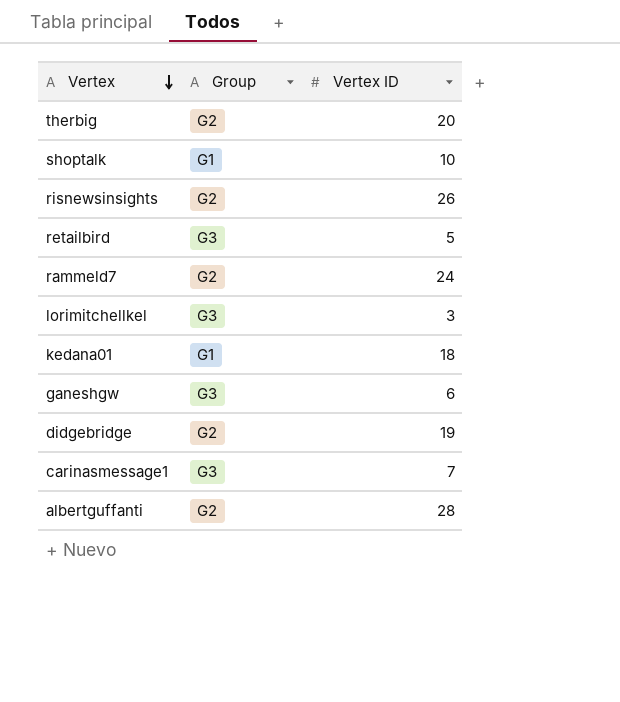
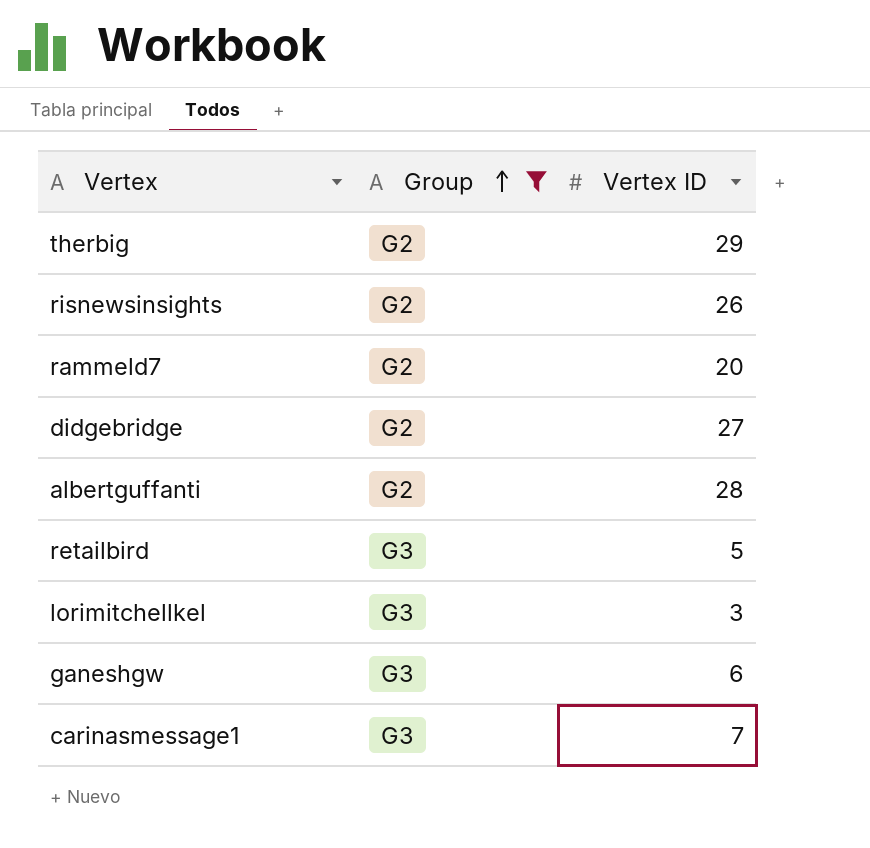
filter: none -> Group != G1
row order: Vertex descending -> Group ascending
therbig | Vertex ID: 20 -> 29
rammeld7 | Vertex ID: 24 -> 20
didgebridge | Vertex ID: 19 -> 27

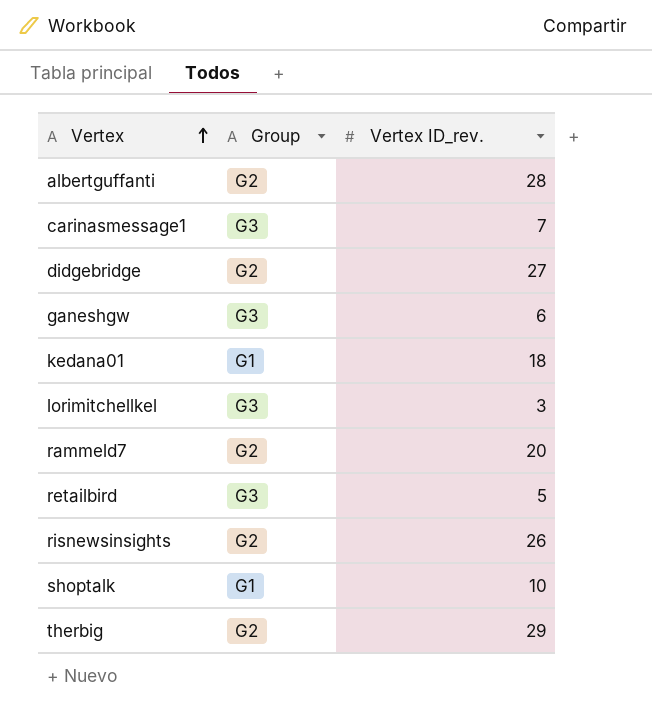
filter: Group != G1 -> none
row order: Group ascending -> Vertex ascending
column name: Vertex ID -> Vertex ID_rev.

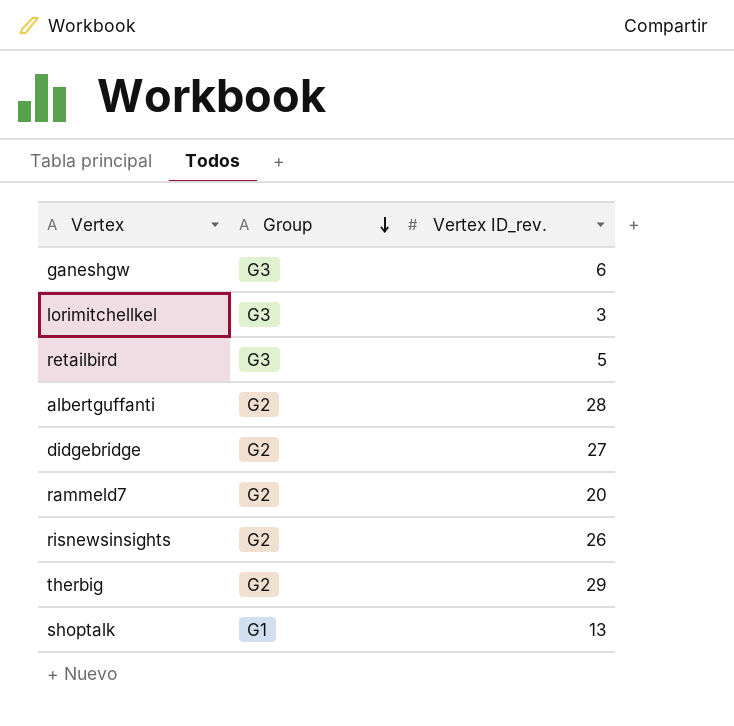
row order: Vertex ascending -> Group descending
row carinasmessage1: G3 | 7 -> none
row kedana01: G1 | 18 -> none
shoptalk | Vertex ID_rev.: 10 -> 13

